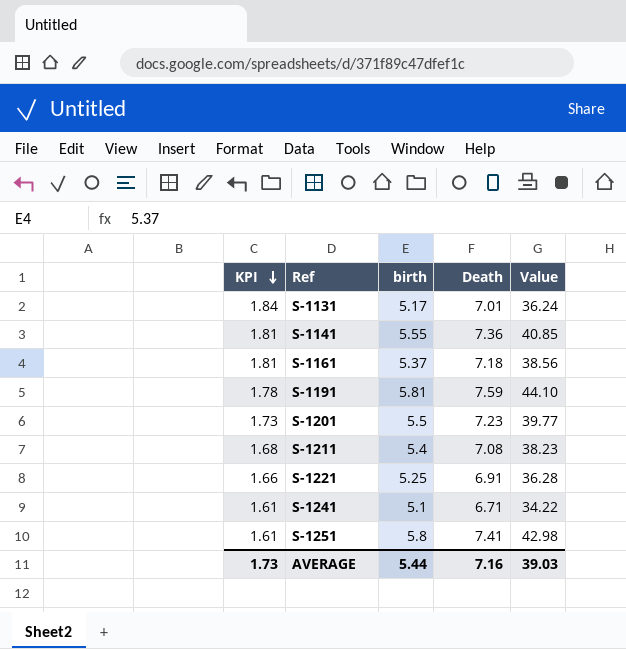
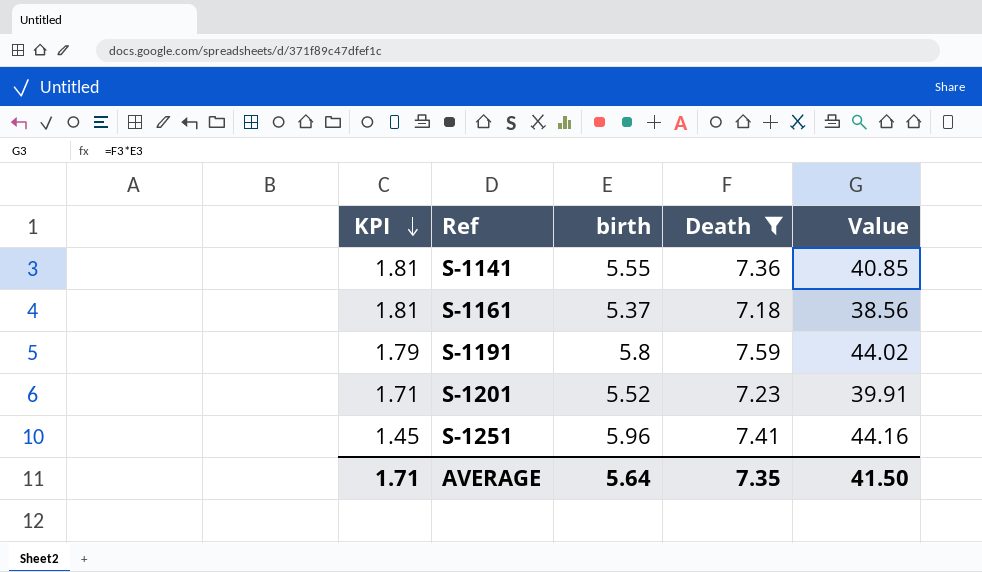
filter: none -> Death >= 7.18
S-1191 | KPI: 1.78 -> 1.79
S-1191 | birth: 5.81 -> 5.8
S-1191 | Value: 44.10 -> 44.02
S-1201 | KPI: 1.73 -> 1.71
S-1201 | birth: 5.5 -> 5.52
S-1201 | Value: 39.77 -> 39.91
S-1251 | KPI: 1.61 -> 1.45
S-1251 | birth: 5.8 -> 5.96
S-1251 | Value: 42.98 -> 44.16
AVERAGE | KPI: 1.73 -> 1.71
AVERAGE | birth: 5.44 -> 5.64
AVERAGE | Death: 7.16 -> 7.35
AVERAGE | Value: 39.03 -> 41.50

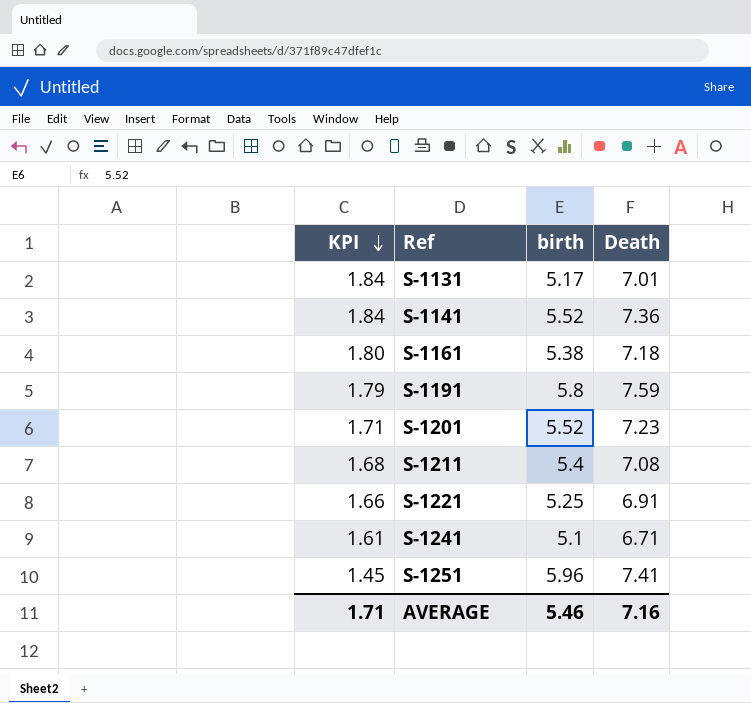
filter: Death >= 7.18 -> none
column Value | formula: [birth] * [Death] -> none
S-1141 | KPI: 1.81 -> 1.84
S-1141 | birth: 5.55 -> 5.52
S-1161 | KPI: 1.81 -> 1.80
S-1161 | birth: 5.37 -> 5.38
AVERAGE | birth: 5.64 -> 5.46
AVERAGE | Death: 7.35 -> 7.16

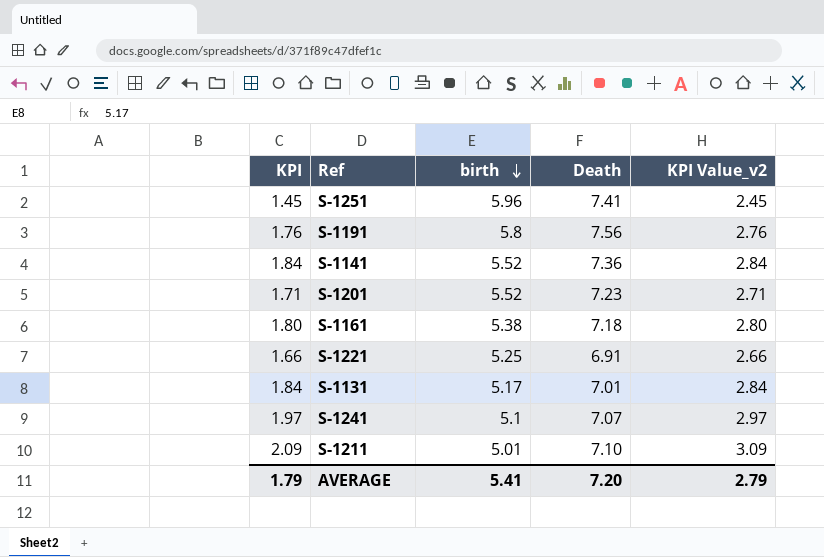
row order: KPI descending -> birth descending
column KPI Value_v2 | formula: none -> [KPI] + 1
S-1191 | KPI: 1.79 -> 1.76
S-1191 | Death: 7.59 -> 7.56
S-1241 | KPI: 1.61 -> 1.97
S-1241 | Death: 6.71 -> 7.07
S-1211 | KPI: 1.68 -> 2.09
S-1211 | birth: 5.4 -> 5.01
S-1211 | Death: 7.08 -> 7.10
AVERAGE | KPI: 1.71 -> 1.79
AVERAGE | birth: 5.46 -> 5.41
AVERAGE | Death: 7.16 -> 7.20

